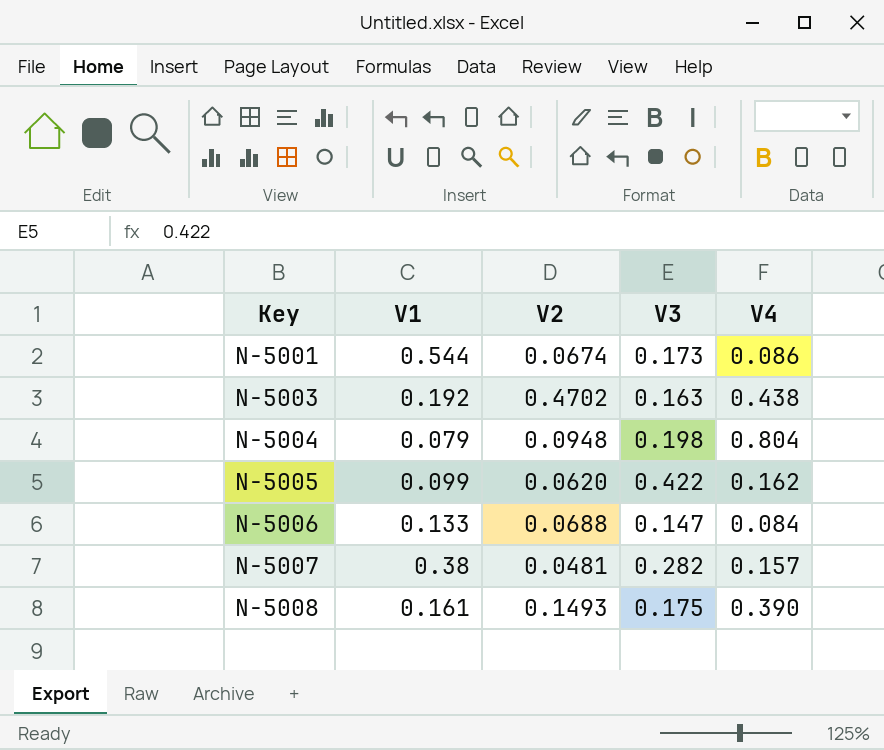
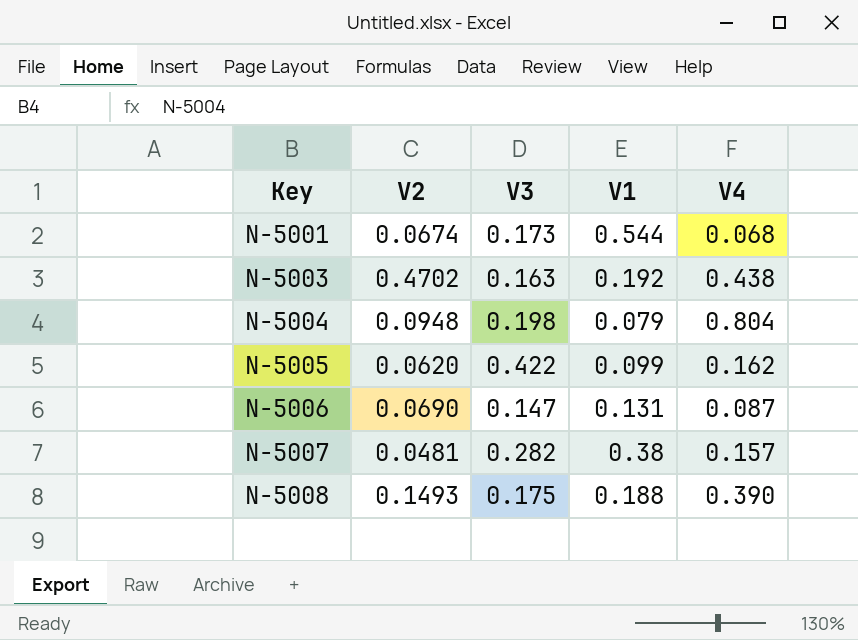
column V1 | position: 2 -> 4
N-5001 | V4: 0.086 -> 0.068
N-5006 | V2: 0.0688 -> 0.0690
N-5006 | V1: 0.133 -> 0.131
N-5006 | V4: 0.084 -> 0.087
N-5008 | V1: 0.161 -> 0.188

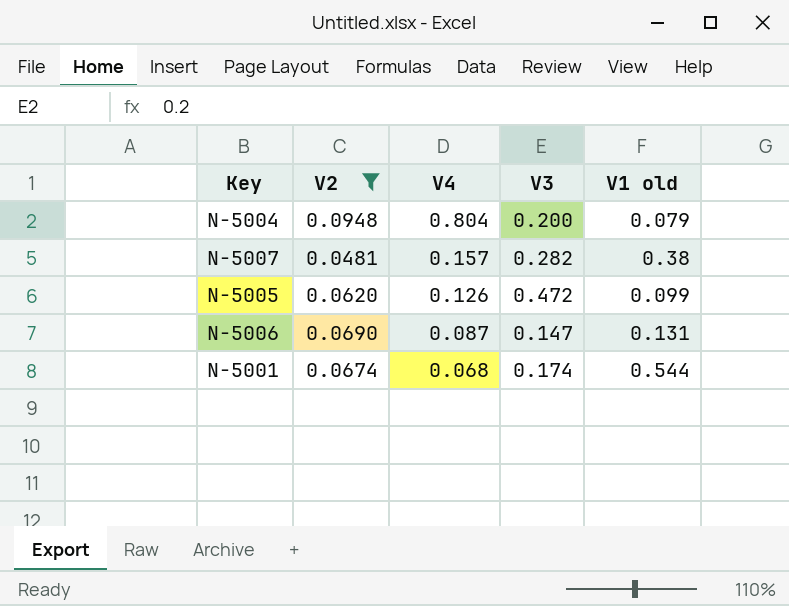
filter: none -> V2 <= 0.0948
row order: Key ascending -> V4 descending
column V4 | position: 5 -> 3
column name: V1 -> V1 old
N-5004 | V3: 0.198 -> 0.200
N-5005 | V4: 0.162 -> 0.126
N-5005 | V3: 0.422 -> 0.472
N-5001 | V3: 0.173 -> 0.174

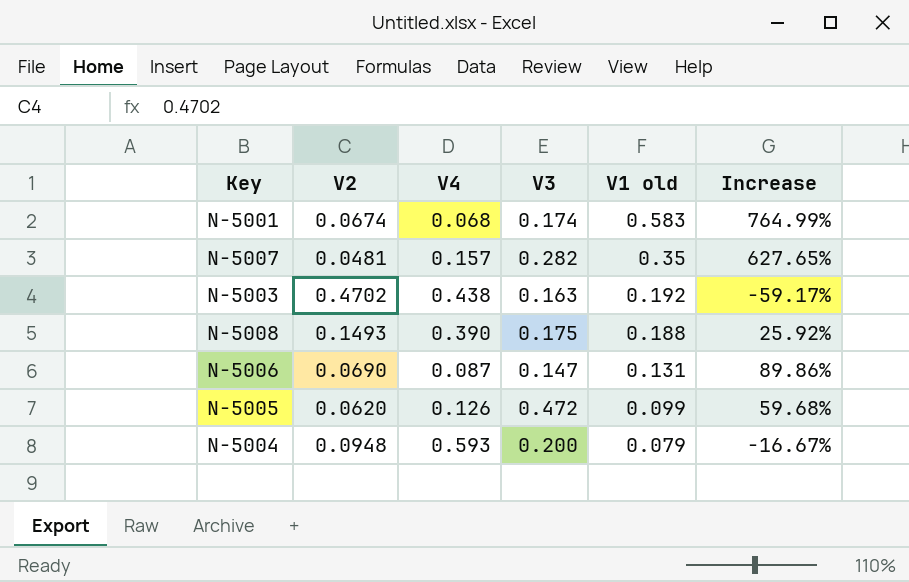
filter: V2 <= 0.0948 -> none
row order: V4 descending -> V1 old descending
column Increase | formula: none -> ([V1 old] - [V2]) / [V2]
N-5001 | V1 old: 0.544 -> 0.583
N-5007 | V1 old: 0.38 -> 0.35
N-5004 | V4: 0.804 -> 0.593

